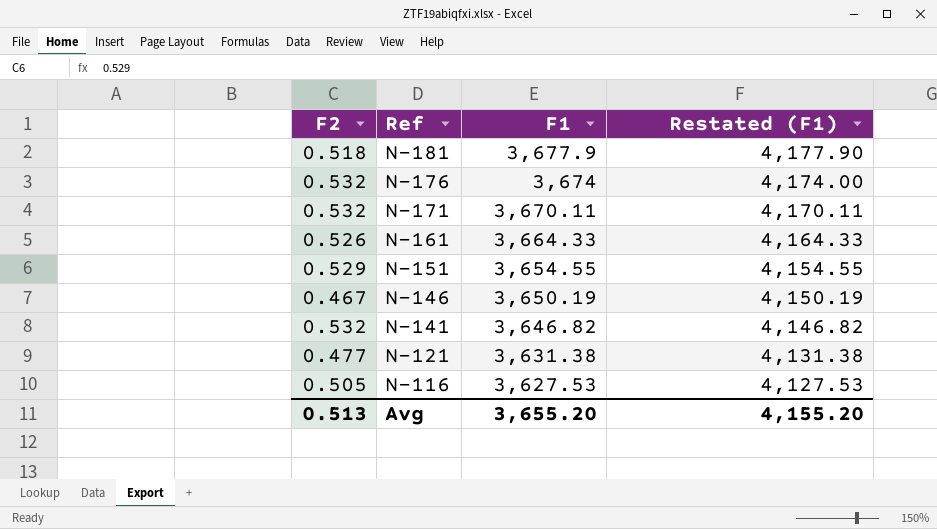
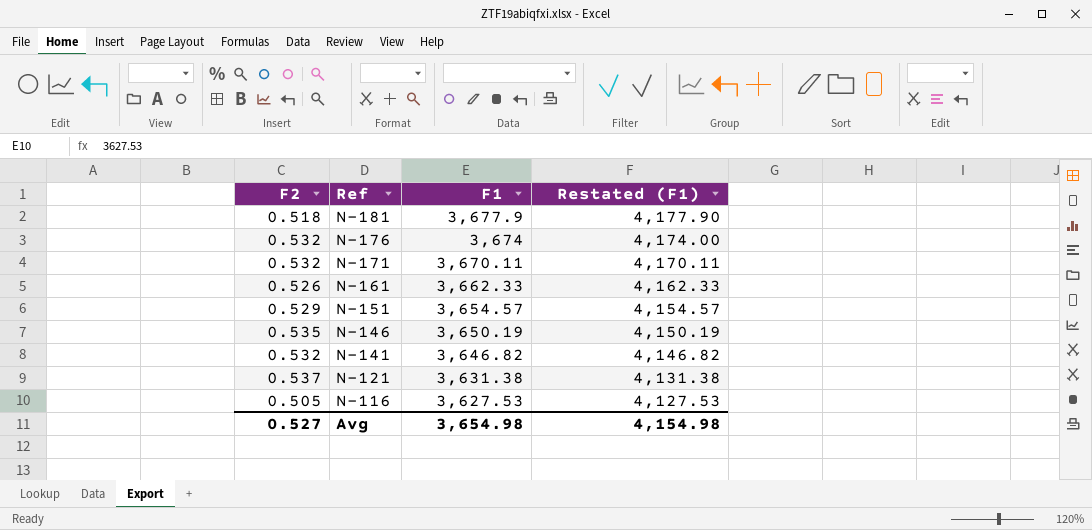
N-161 | F1: 3,664.33 -> 3,662.33
N-161 | Restated (F1): 4,164.33 -> 4,162.33
N-151 | F1: 3,654.55 -> 3,654.57
N-151 | Restated (F1): 4,154.55 -> 4,154.57
N-146 | F2: 0.467 -> 0.535
N-121 | F2: 0.477 -> 0.537
Avg | F2: 0.513 -> 0.527
Avg | F1: 3,655.20 -> 3,654.98
Avg | Restated (F1): 4,155.20 -> 4,154.98

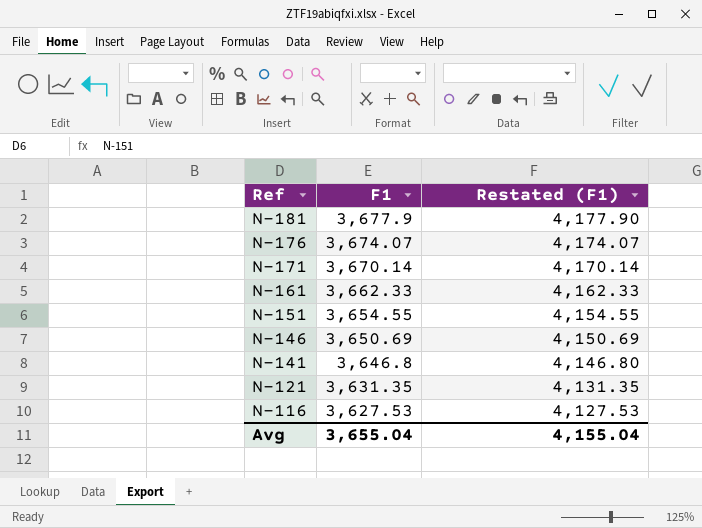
column F2 | position: 1 -> none
N-176 | F1: 3,674 -> 3,674.07
N-176 | Restated (F1): 4,174.00 -> 4,174.07
N-171 | F1: 3,670.11 -> 3,670.14
N-171 | Restated (F1): 4,170.11 -> 4,170.14
N-151 | F1: 3,654.57 -> 3,654.55
N-151 | Restated (F1): 4,154.57 -> 4,154.55
N-146 | F1: 3,650.19 -> 3,650.69
N-146 | Restated (F1): 4,150.19 -> 4,150.69
N-141 | F1: 3,646.82 -> 3,646.8
N-141 | Restated (F1): 4,146.82 -> 4,146.80
N-121 | F1: 3,631.38 -> 3,631.35
N-121 | Restated (F1): 4,131.38 -> 4,131.35
Avg | F1: 3,654.98 -> 3,655.04
Avg | Restated (F1): 4,154.98 -> 4,155.04

